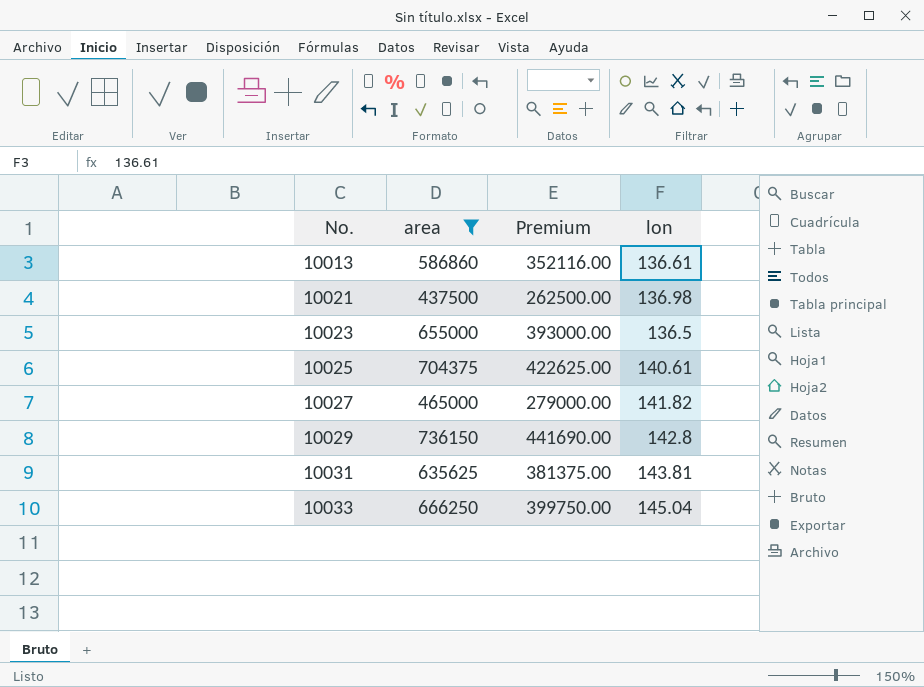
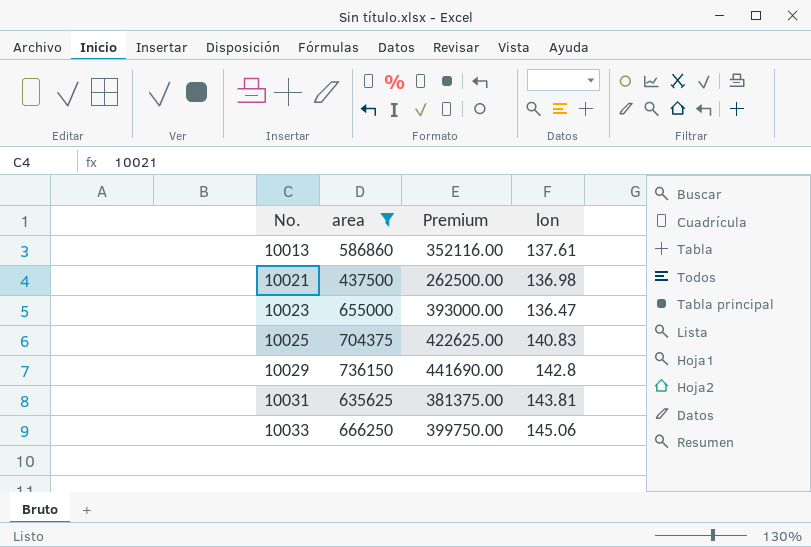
row 10027: 465000 | 279000.00 | 141.82 -> none
10013 | lon: 136.61 -> 137.61
10023 | lon: 136.5 -> 136.47
10025 | lon: 140.61 -> 140.83
10033 | lon: 145.04 -> 145.06

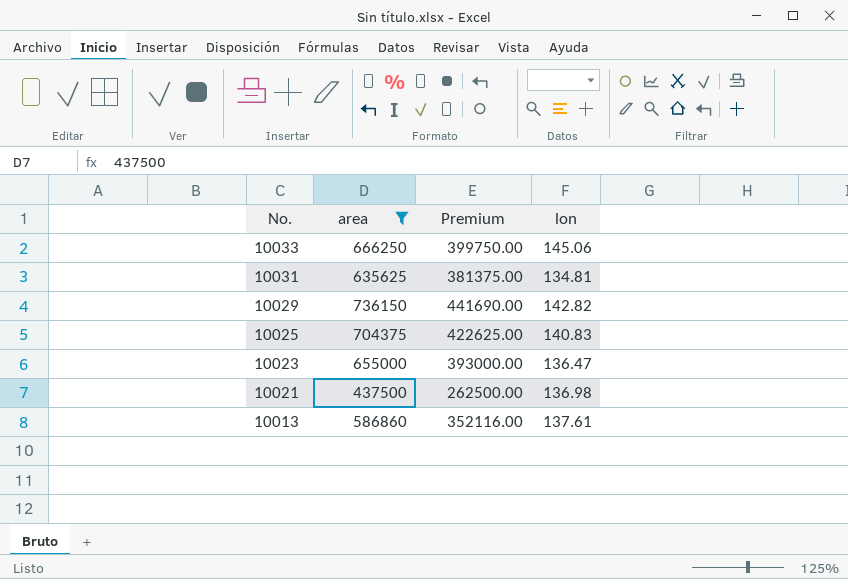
row order: No. ascending -> No. descending
10031 | lon: 143.81 -> 134.81
10029 | lon: 142.8 -> 142.82

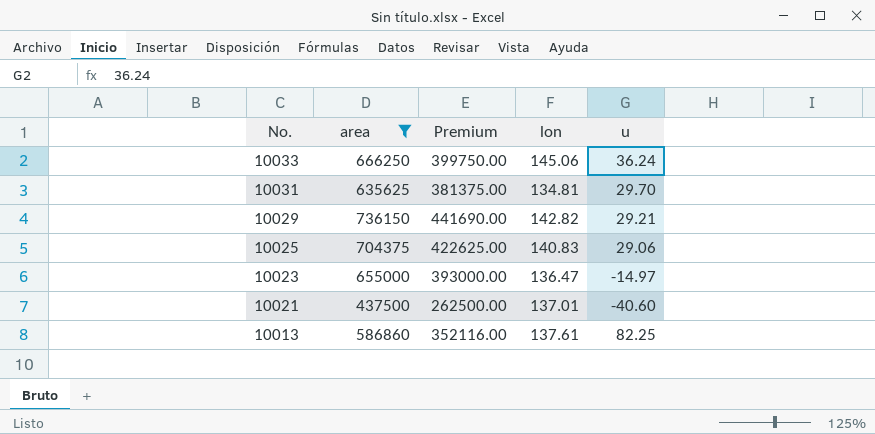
column u | position: none -> 5
10021 | lon: 136.98 -> 137.01

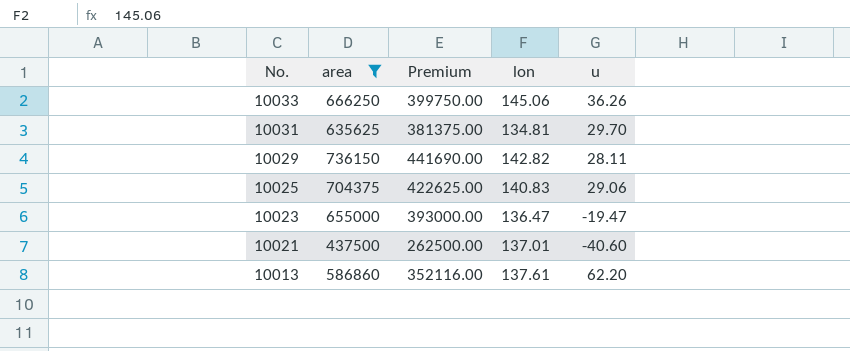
10033 | u: 36.24 -> 36.26
10029 | u: 29.21 -> 28.11
10023 | u: -14.97 -> -19.47
10013 | u: 82.25 -> 62.20

